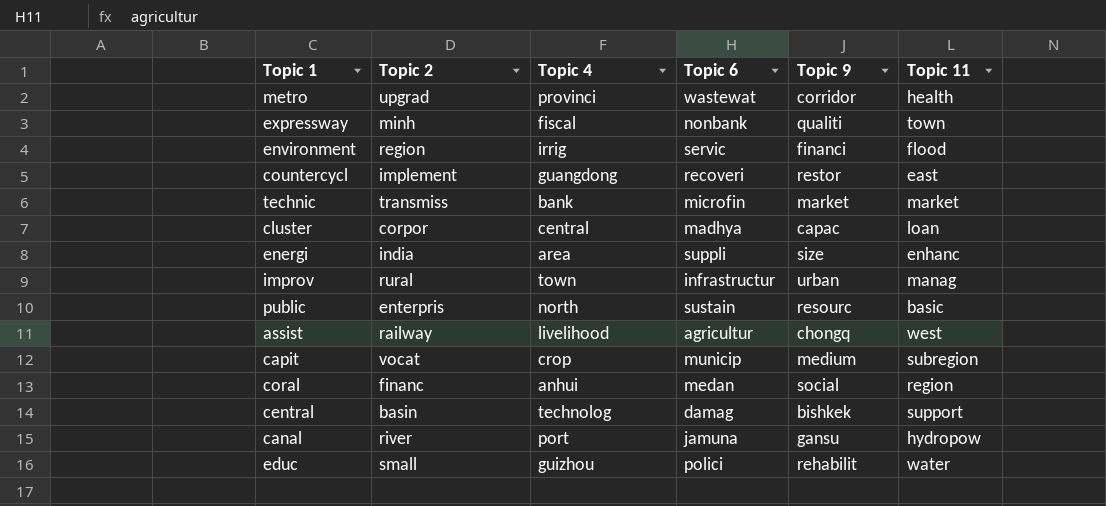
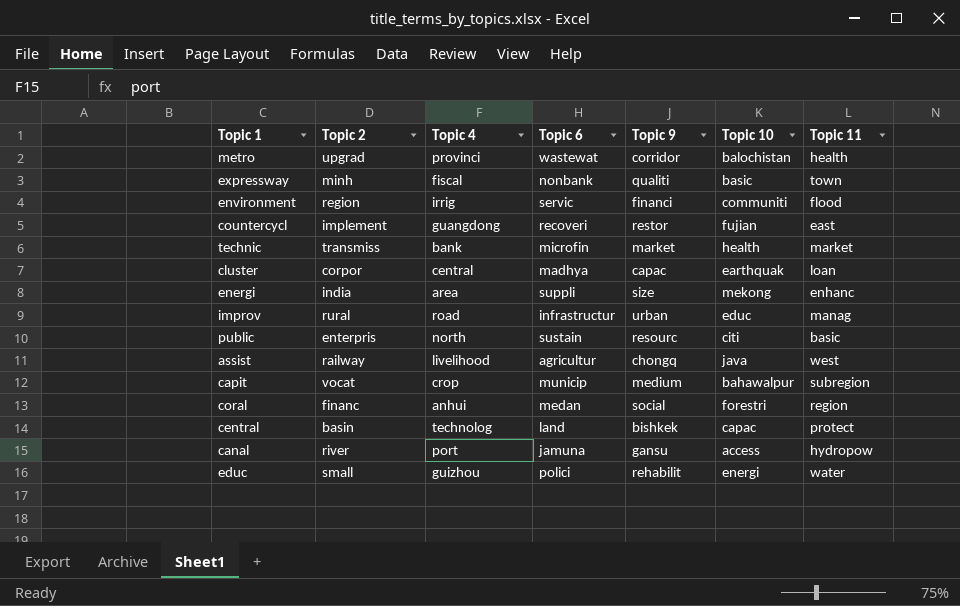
column Topic 10 | position: none -> 6
improv | Topic 4: town -> road
central | Topic 6: damag -> land
central | Topic 11: support -> protect

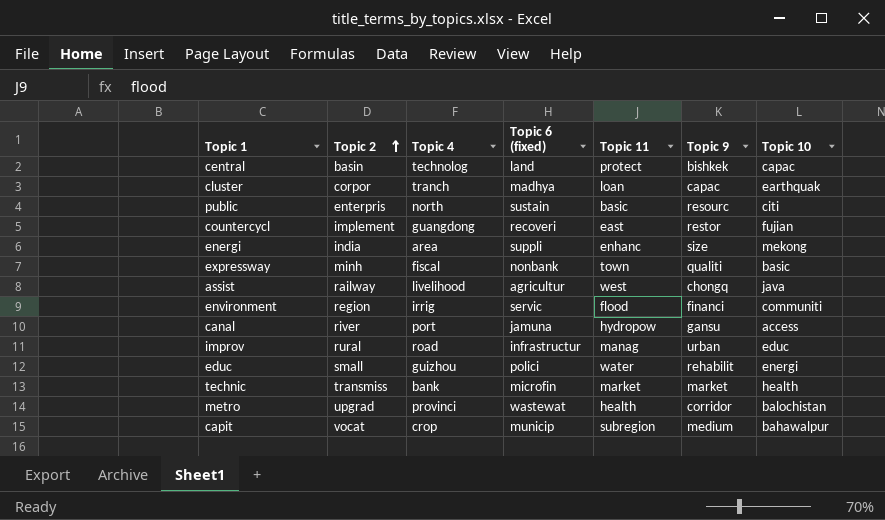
row order: none -> Topic 2 ascending
column name: Topic 6 -> Topic 6 (fixed)
column Topic 11 | position: 7 -> 5
row coral: financ | anhui | medan | social | forestri | region -> none
cluster | Topic 4: central -> tranch

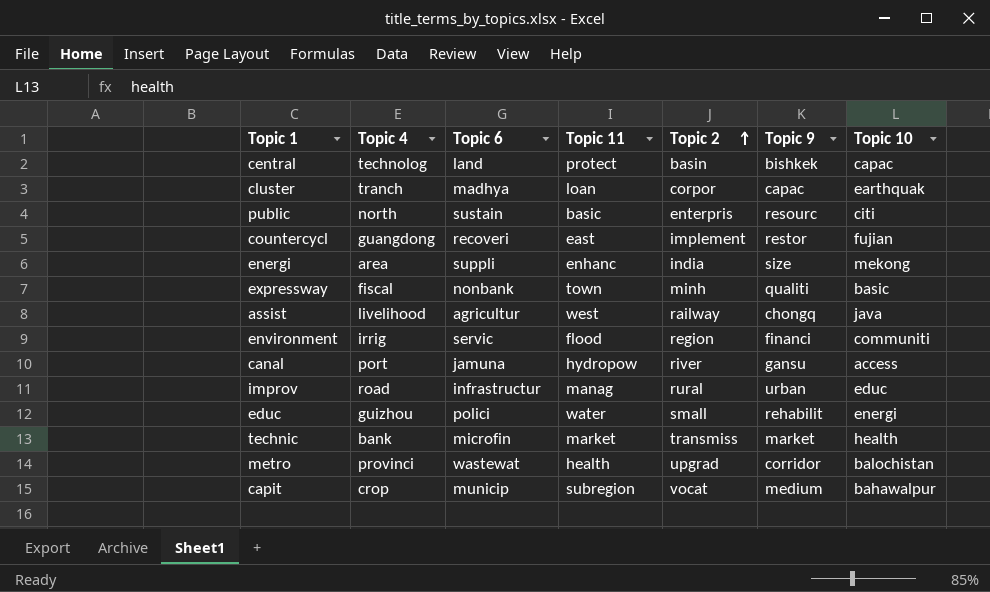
column name: Topic 6 (fixed) -> Topic 6
column Topic 2 | position: 2 -> 5

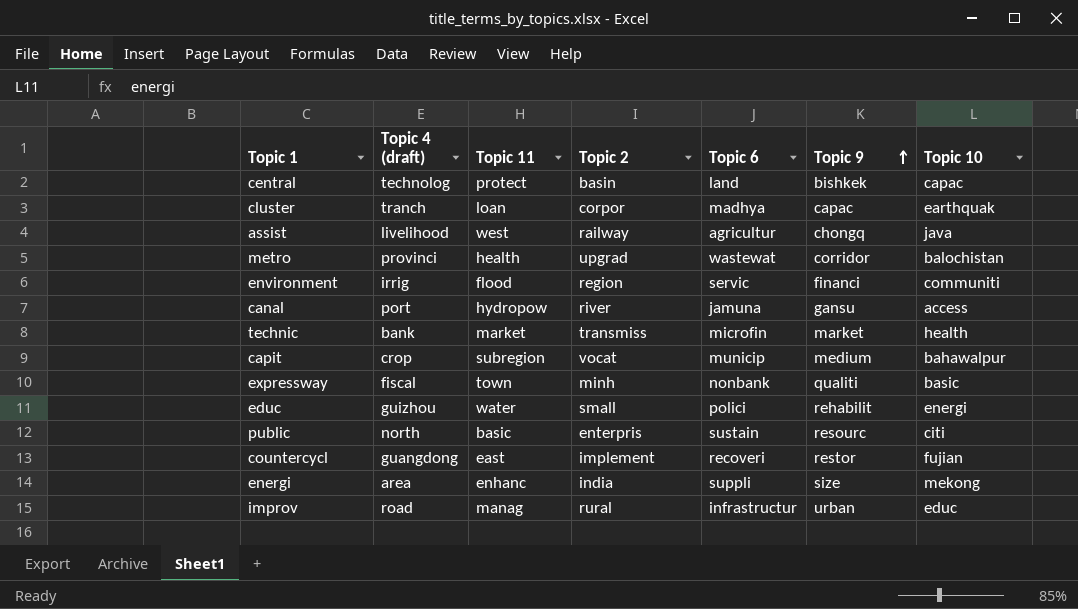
row order: Topic 2 ascending -> Topic 9 ascending
column name: Topic 4 -> Topic 4 (draft)
column Topic 6 | position: 3 -> 5

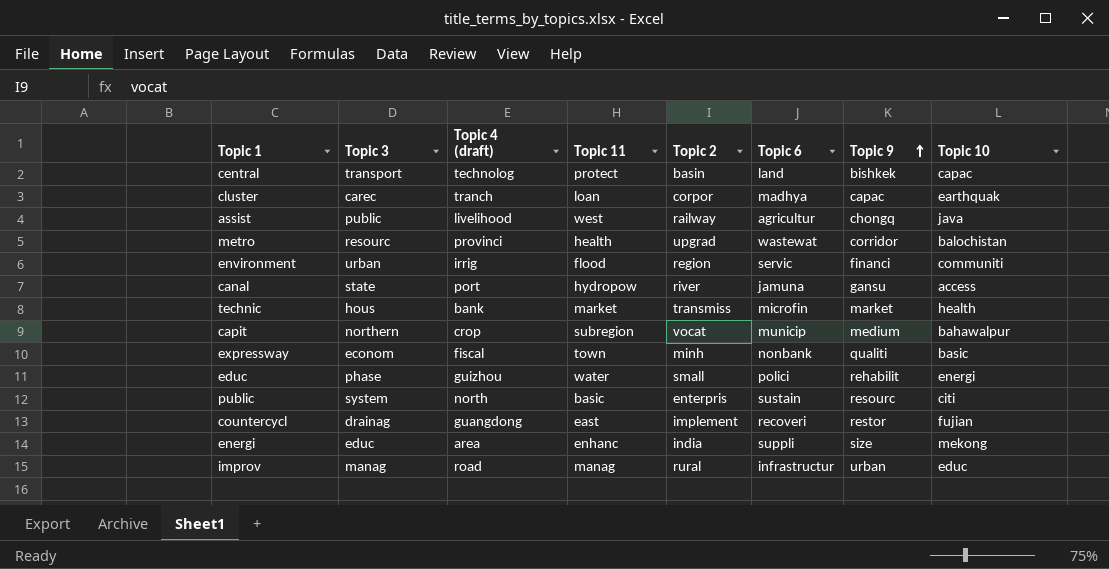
column Topic 3 | position: none -> 2

